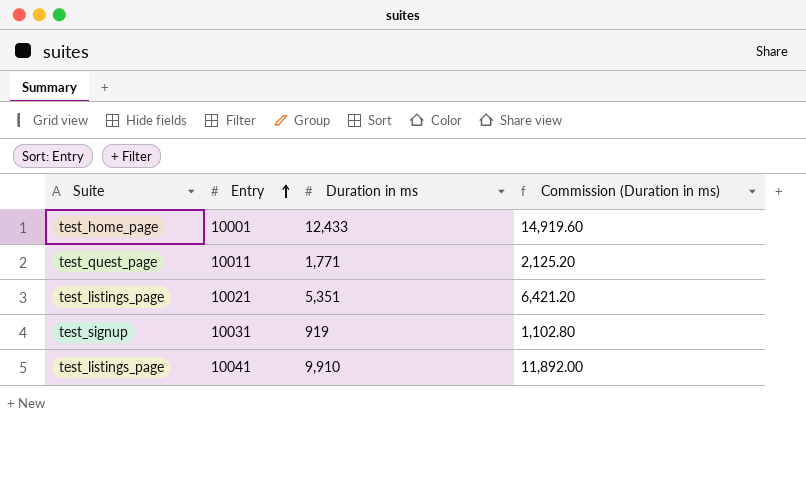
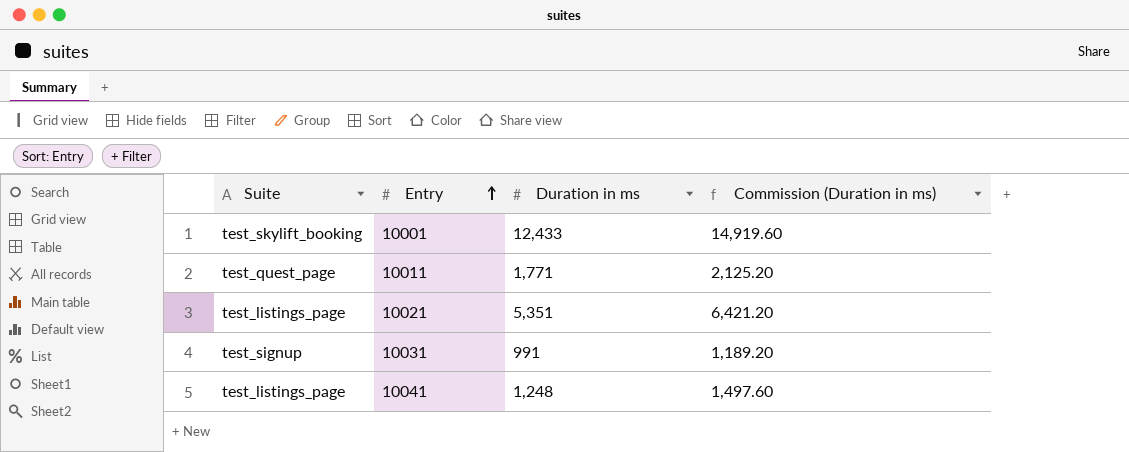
10001 | Suite: test_home_page -> test_skylift_booking
10031 | Duration in ms: 919 -> 991
10031 | Commission (Duration in ms): 1,102.80 -> 1,189.20
10041 | Duration in ms: 9,910 -> 1,248
10041 | Commission (Duration in ms): 11,892.00 -> 1,497.60

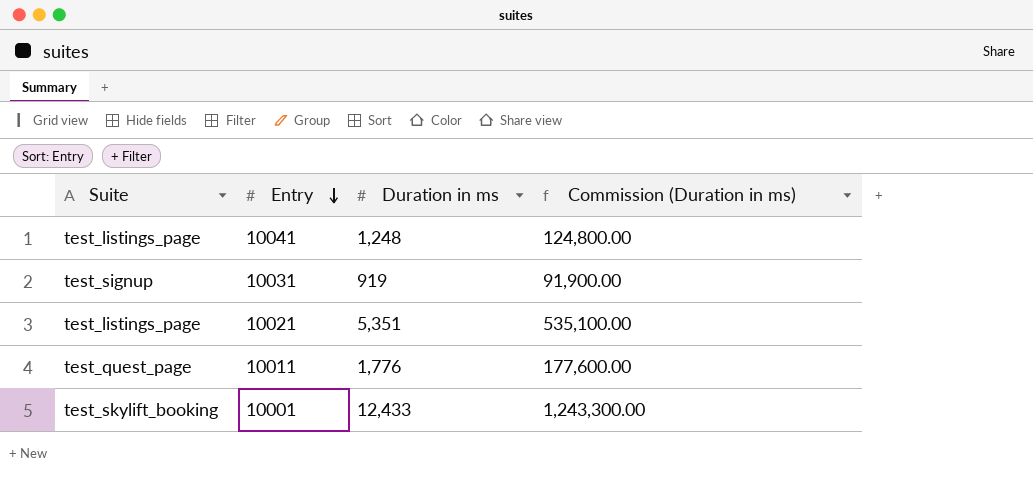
row order: Entry ascending -> Entry descending
column Commission (Duration in ms) | formula: [Duration in ms] * 1.2 -> [Duration in ms] * 100
10031 | Duration in ms: 991 -> 919
10011 | Duration in ms: 1,771 -> 1,776

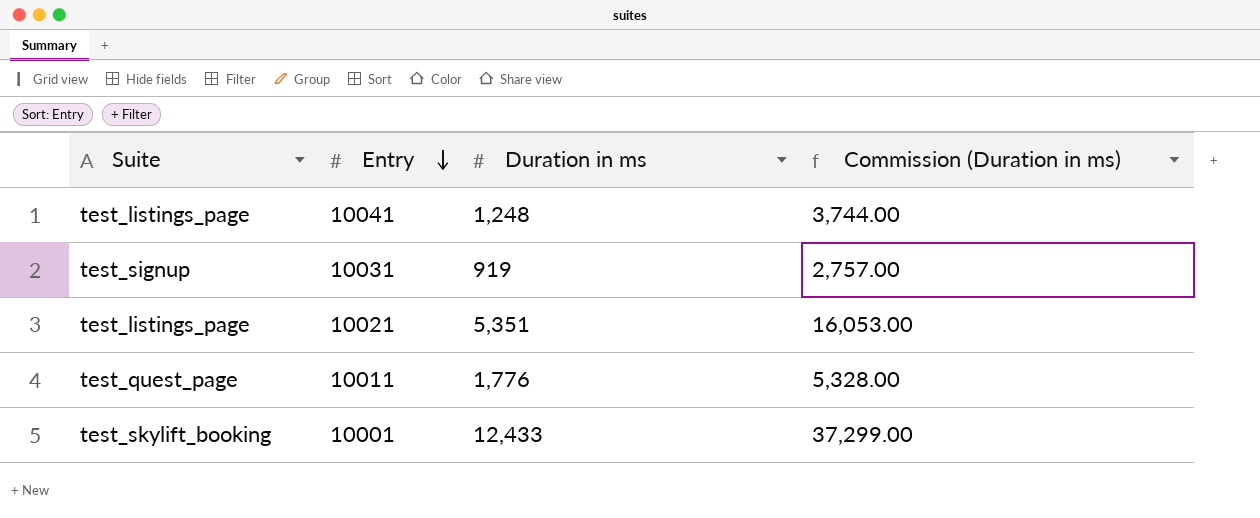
column Commission (Duration in ms) | formula: [Duration in ms] * 100 -> [Duration in ms] * 3

